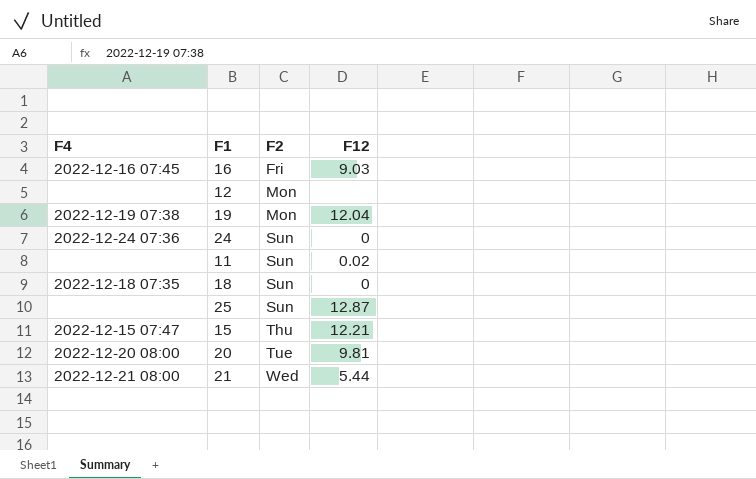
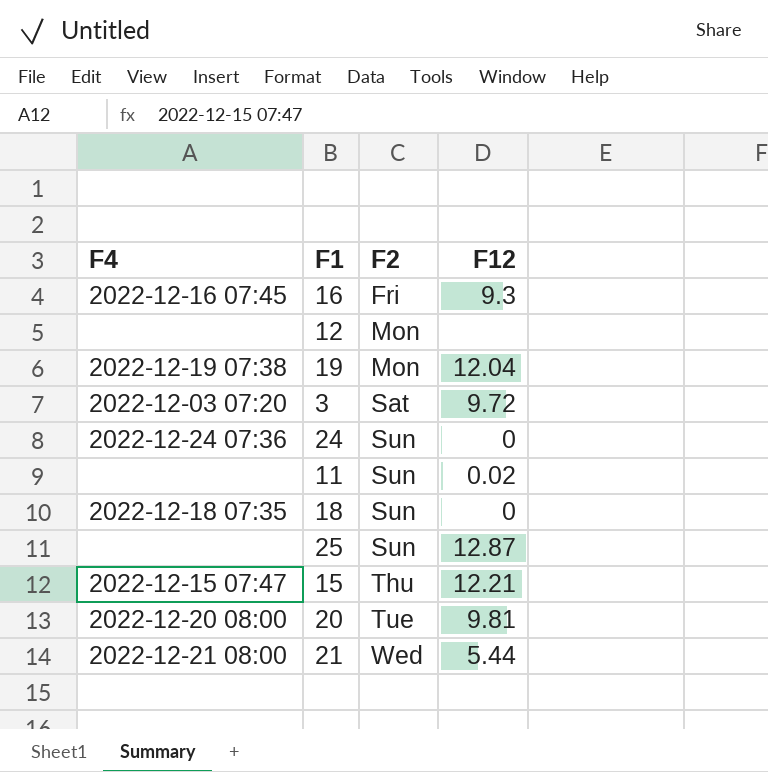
16 | F12: 9.03 -> 9.3
row 3: none -> 2022-12-03 07:20 | Sat | 9.72

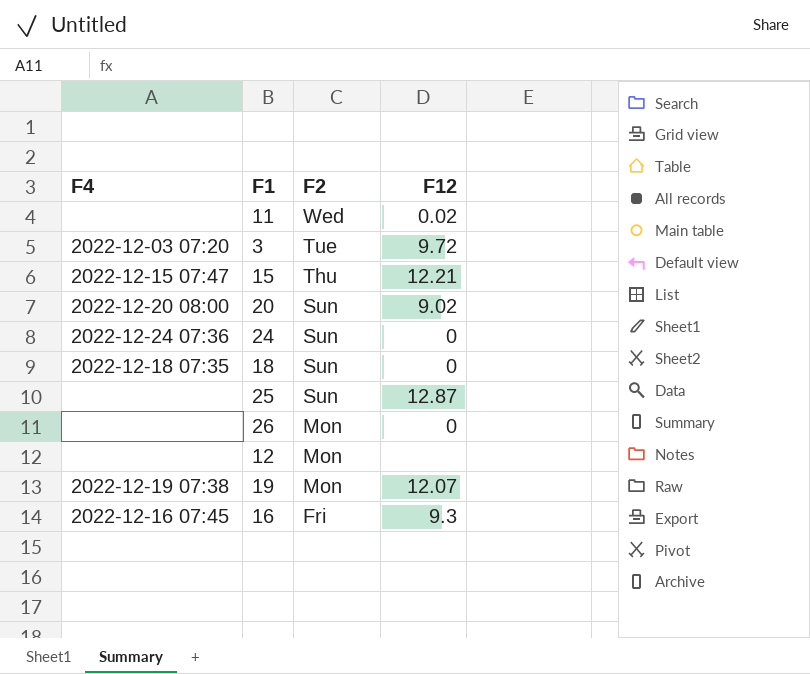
row order: F2 ascending -> F2 descending
row 21: 2022-12-21 08:00 | Wed | 5.44 -> none
11 | F2: Sun -> Wed
3 | F2: Sat -> Tue
20 | F2: Tue -> Sun
20 | F12: 9.81 -> 9.02
row 26: none -> none | Mon | 0
19 | F12: 12.04 -> 12.07

